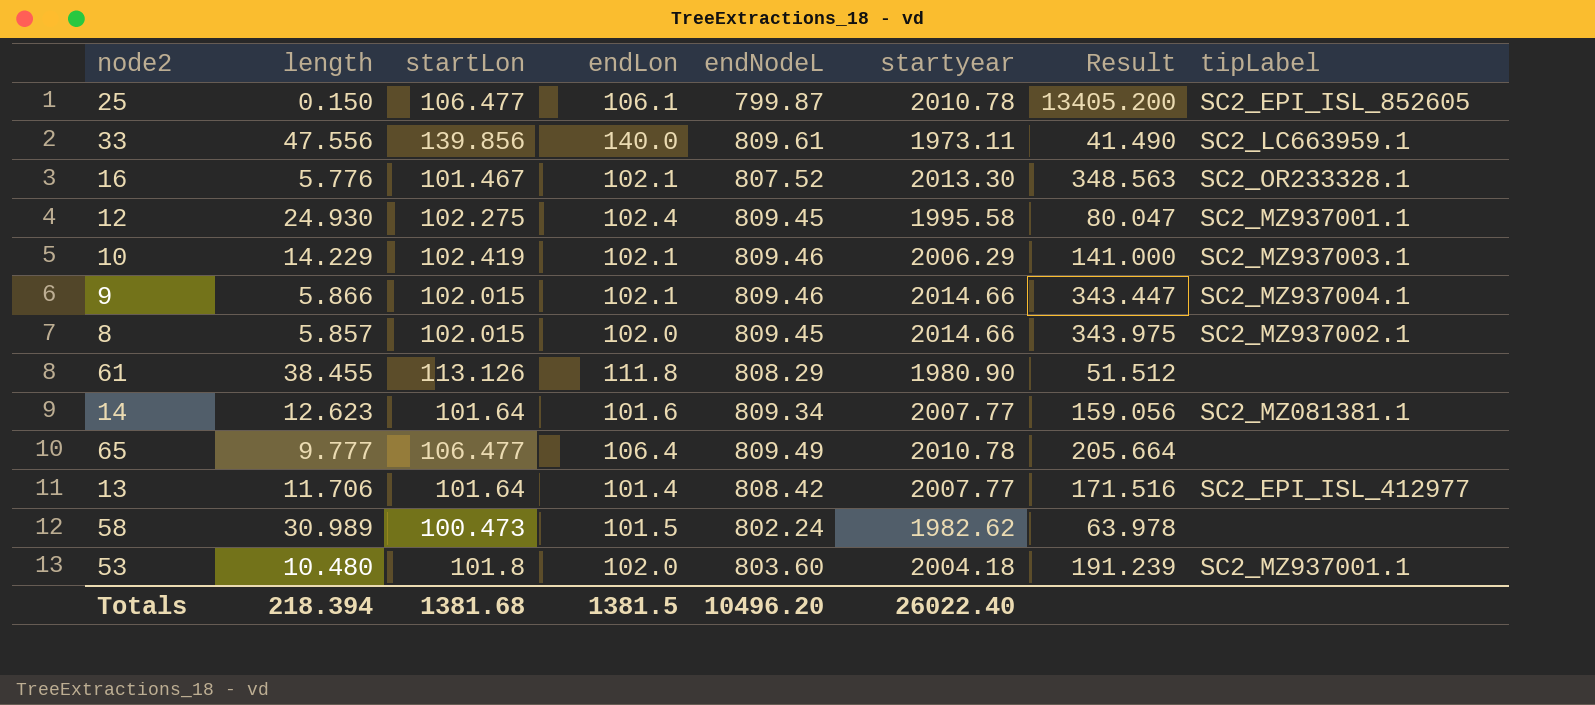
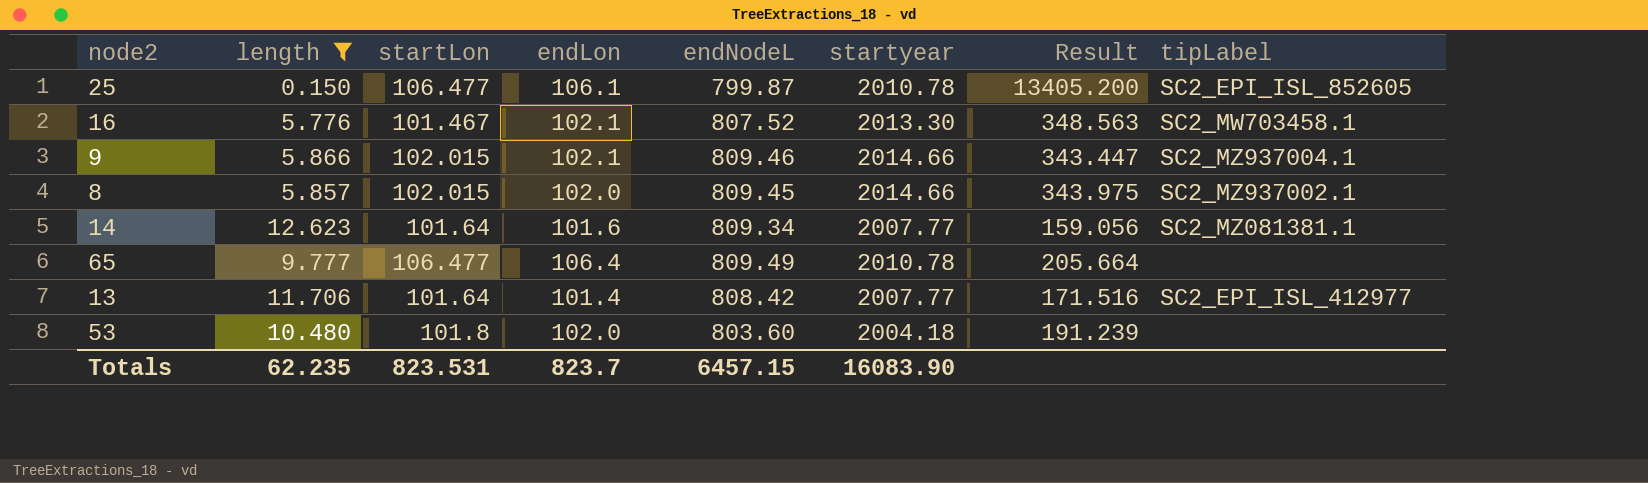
filter: none -> length <= 12.623
16 | tipLabel: SC2_OR233328.1 -> SC2_MW703458.1
53 | tipLabel: SC2_MZ937001.1 -> none
Totals | length: 218.394 -> 62.235
Totals | startLon: 1381.68 -> 823.531
Totals | endLon: 1381.5 -> 823.7
Totals | endNodeL: 10496.20 -> 6457.15
Totals | startyear: 26022.40 -> 16083.90

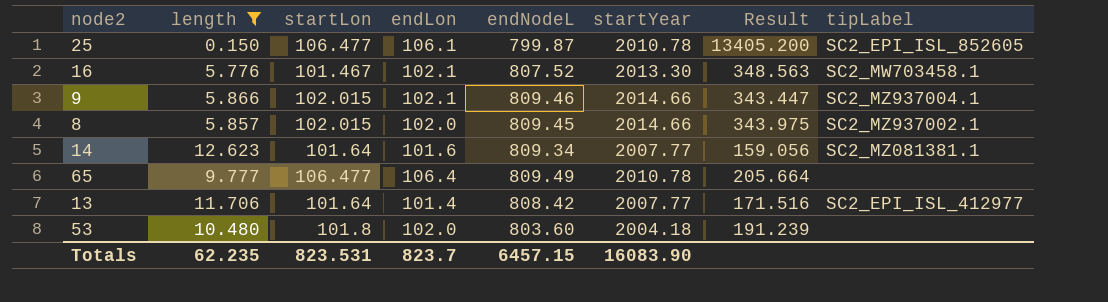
column name: startyear -> startYear

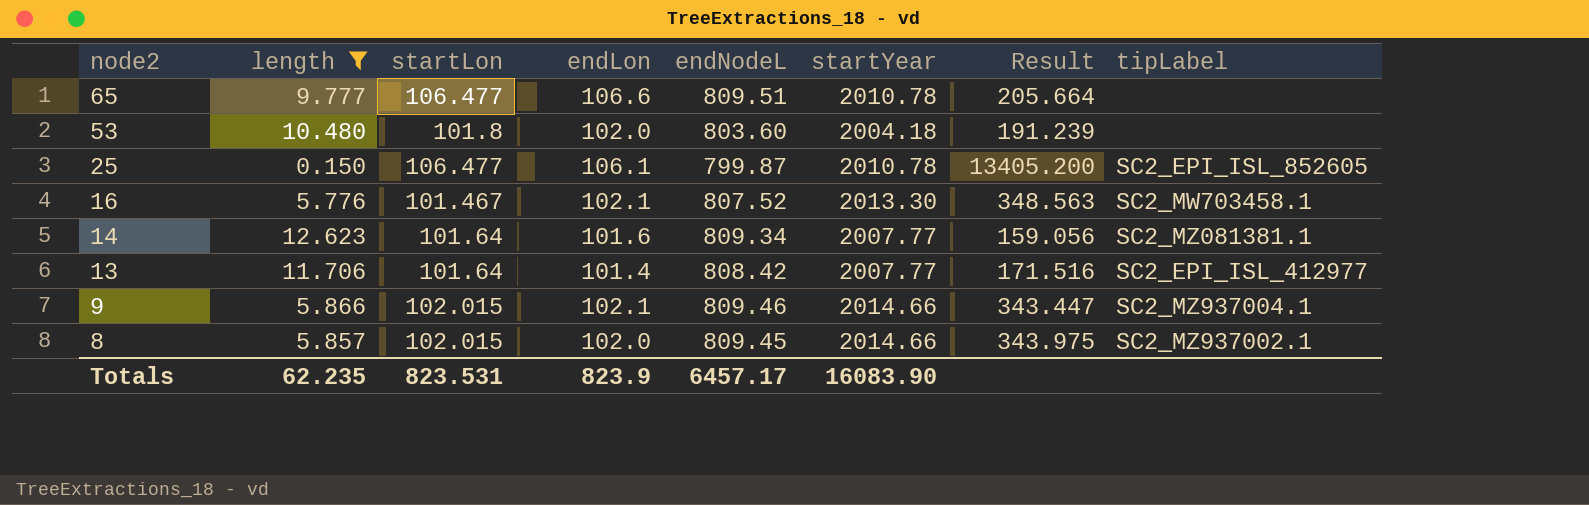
row order: none -> node2 descending
65 | endLon: 106.4 -> 106.6
65 | endNodeL: 809.49 -> 809.51
Totals | endLon: 823.7 -> 823.9
Totals | endNodeL: 6457.15 -> 6457.17

